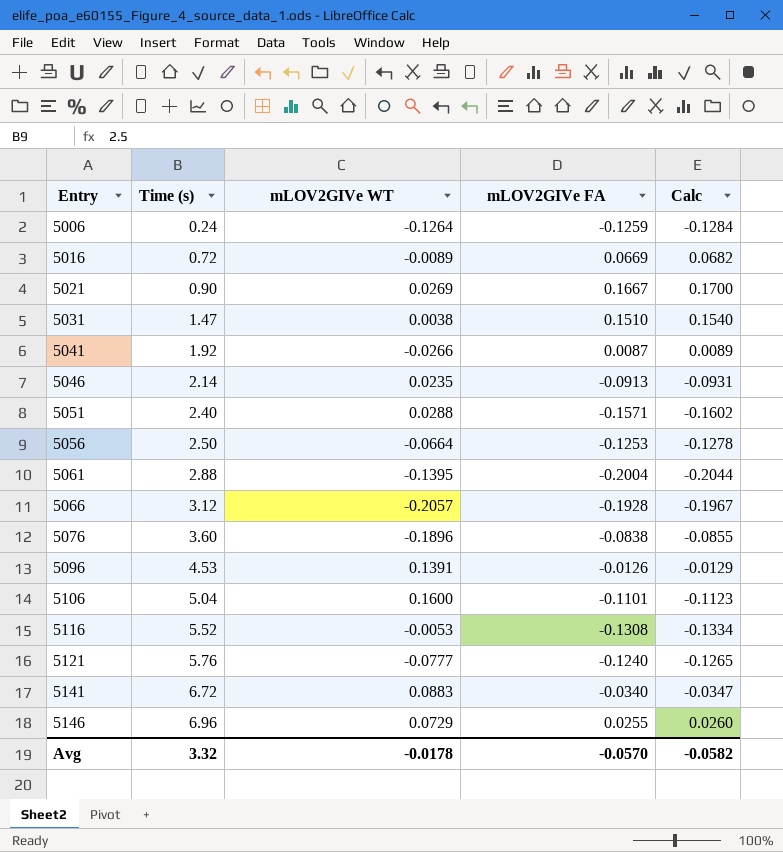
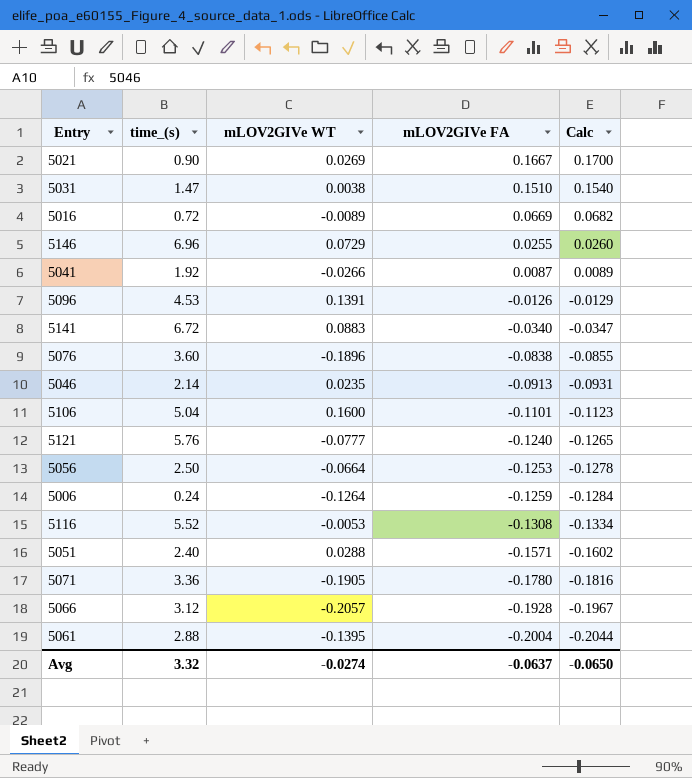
row order: Entry ascending -> mLOV2GIVe FA descending
column name: Time (s) -> time_(s)
row 5071: none -> 3.36 | -0.1905 | -0.1780 | -0.1816
Avg | mLOV2GIVe WT: -0.0178 -> -0.0274
Avg | mLOV2GIVe FA: -0.0570 -> -0.0637
Avg | Calc: -0.0582 -> -0.0650

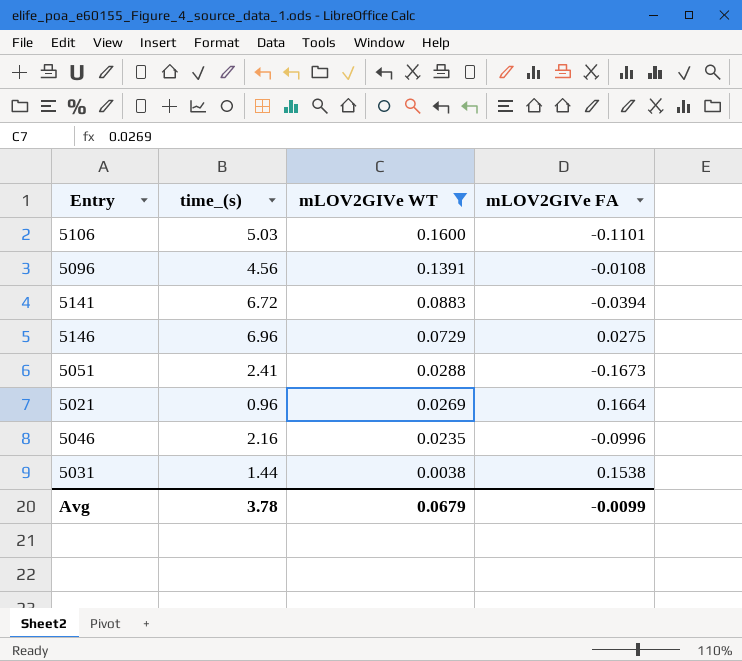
filter: none -> mLOV2GIVe WT >= 0.0038
row order: mLOV2GIVe FA descending -> mLOV2GIVe WT descending
column Calc | formula: [mLOV2GIVe FA] * 1.02 -> none
5106 | time_(s): 5.04 -> 5.03
5096 | time_(s): 4.53 -> 4.56
5096 | mLOV2GIVe FA: -0.0126 -> -0.0108
5141 | mLOV2GIVe FA: -0.0340 -> -0.0394
5146 | mLOV2GIVe FA: 0.0255 -> 0.0275
5051 | time_(s): 2.40 -> 2.41
5051 | mLOV2GIVe FA: -0.1571 -> -0.1673
5021 | time_(s): 0.90 -> 0.96
5021 | mLOV2GIVe FA: 0.1667 -> 0.1664
5046 | time_(s): 2.14 -> 2.16
5046 | mLOV2GIVe FA: -0.0913 -> -0.0996
5031 | time_(s): 1.47 -> 1.44
5031 | mLOV2GIVe FA: 0.1510 -> 0.1538
Avg | time_(s): 3.32 -> 3.78
Avg | mLOV2GIVe WT: -0.0274 -> 0.0679
Avg | mLOV2GIVe FA: -0.0637 -> -0.0099

